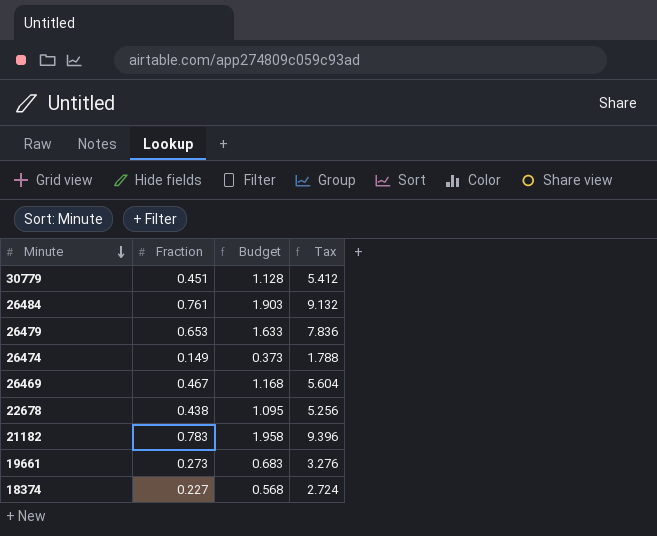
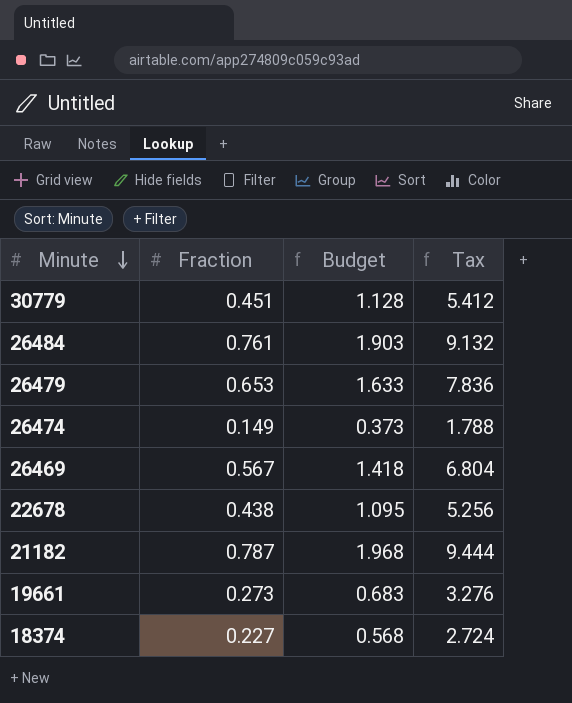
26469 | Fraction: 0.467 -> 0.567
26469 | Budget: 1.168 -> 1.418
26469 | Tax: 5.604 -> 6.804
21182 | Fraction: 0.783 -> 0.787
21182 | Budget: 1.958 -> 1.968
21182 | Tax: 9.396 -> 9.444

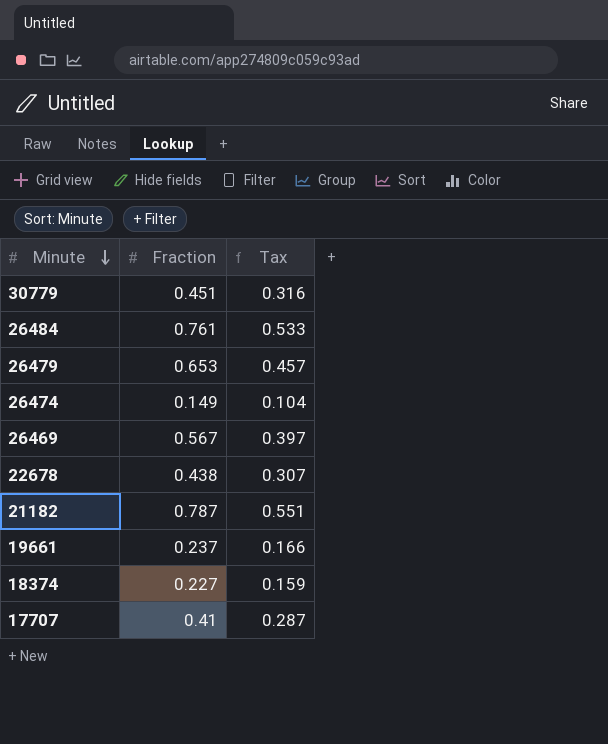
column Budget | formula: [Fraction] * 2.5 -> none
column Tax | formula: [Fraction] * 12 -> [Fraction] * 0.7
19661 | Fraction: 0.273 -> 0.237
row 17707: none -> 0.41 | 0.287

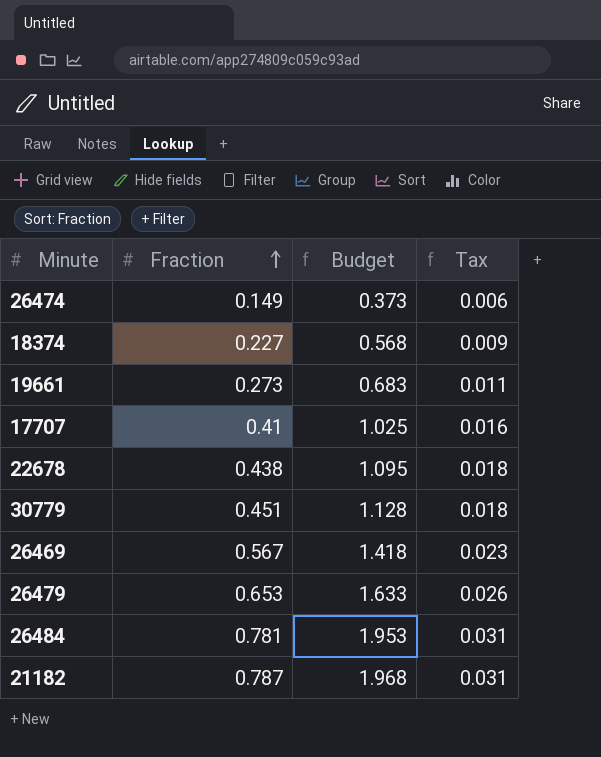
row order: Minute descending -> Fraction ascending
column Budget | formula: none -> [Fraction] * 2.5
column Tax | formula: [Fraction] * 0.7 -> [Fraction] * 0.04
19661 | Fraction: 0.237 -> 0.273
26484 | Fraction: 0.761 -> 0.781

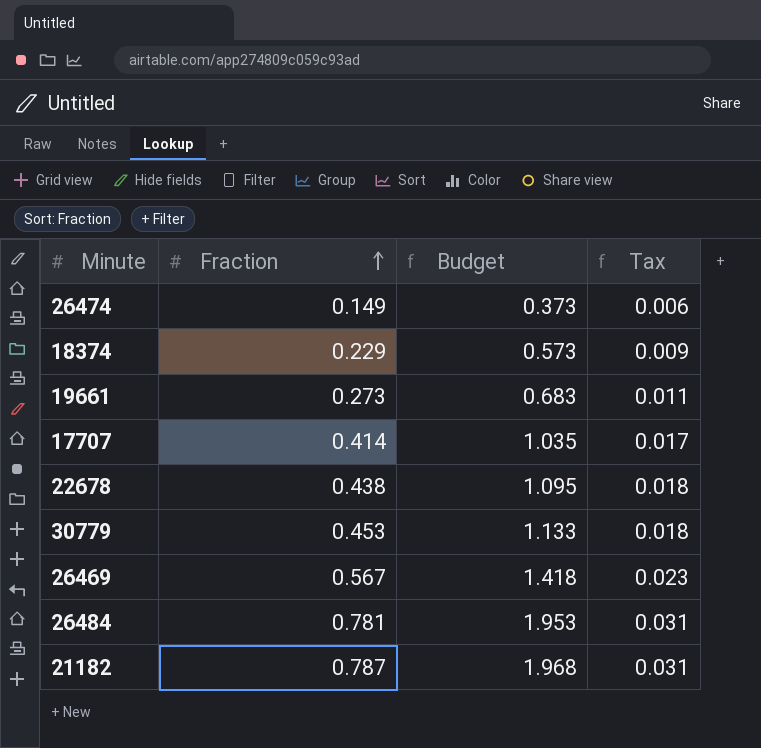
row 26479: 0.653 | 1.633 | 0.026 -> none
18374 | Fraction: 0.227 -> 0.229
18374 | Budget: 0.568 -> 0.573
17707 | Fraction: 0.41 -> 0.414
17707 | Budget: 1.025 -> 1.035
17707 | Tax: 0.016 -> 0.017
30779 | Fraction: 0.451 -> 0.453
30779 | Budget: 1.128 -> 1.133

